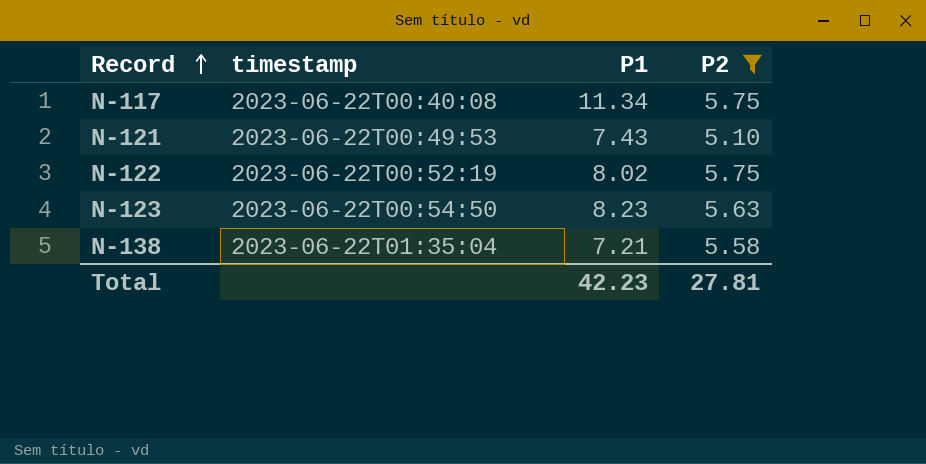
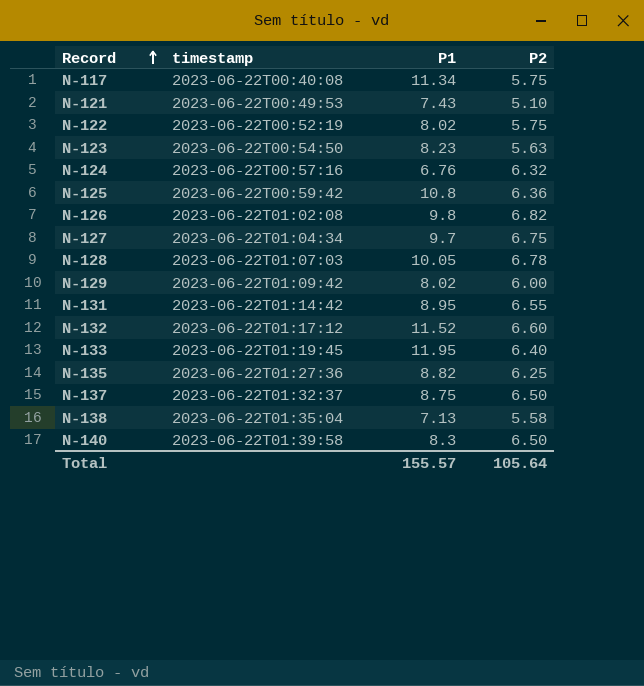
filter: P2 <= 5.75 -> none
N-138 | P1: 7.21 -> 7.13
Total | P1: 42.23 -> 155.57
Total | P2: 27.81 -> 105.64

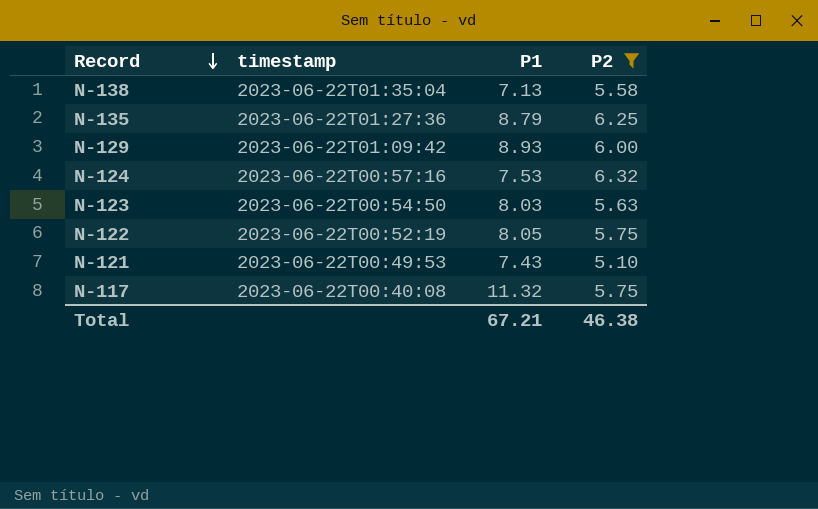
filter: none -> P2 <= 6.32
row order: Record ascending -> Record descending
N-135 | P1: 8.82 -> 8.79
N-129 | P1: 8.02 -> 8.93
N-124 | P1: 6.76 -> 7.53
N-123 | P1: 8.23 -> 8.03
N-122 | P1: 8.02 -> 8.05
N-117 | P1: 11.34 -> 11.32
Total | P1: 155.57 -> 67.21
Total | P2: 105.64 -> 46.38

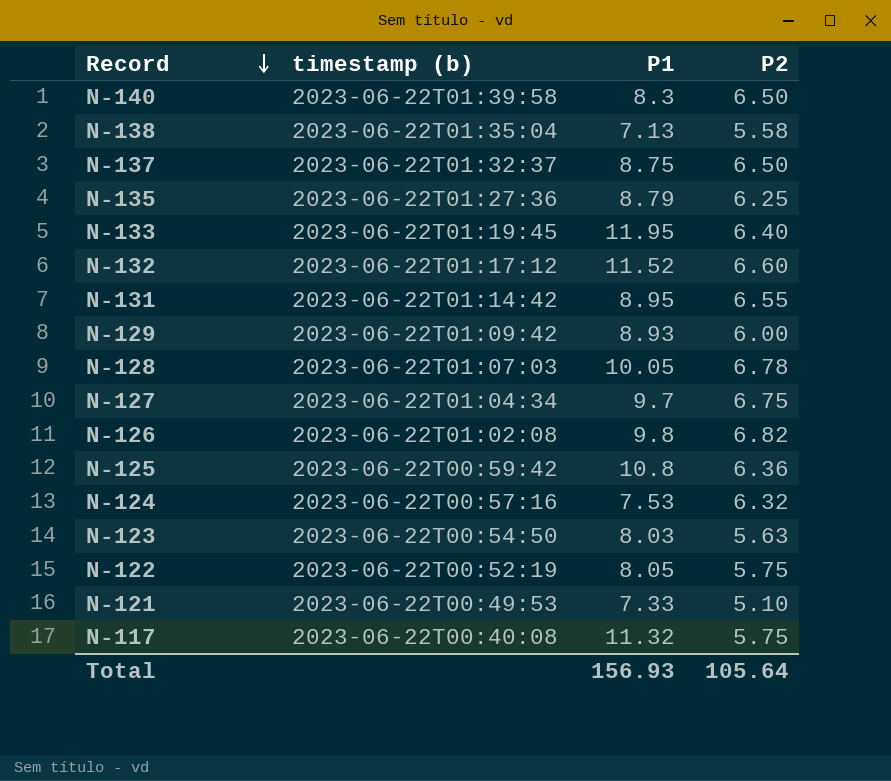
filter: P2 <= 6.32 -> none
column name: timestamp -> timestamp (b)
N-121 | P1: 7.43 -> 7.33
Total | P1: 67.21 -> 156.93
Total | P2: 46.38 -> 105.64

